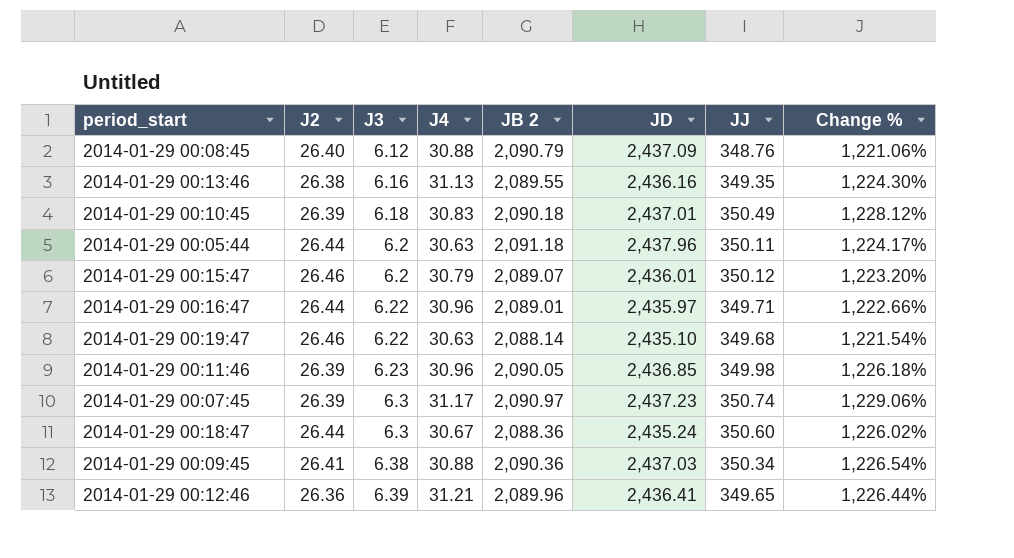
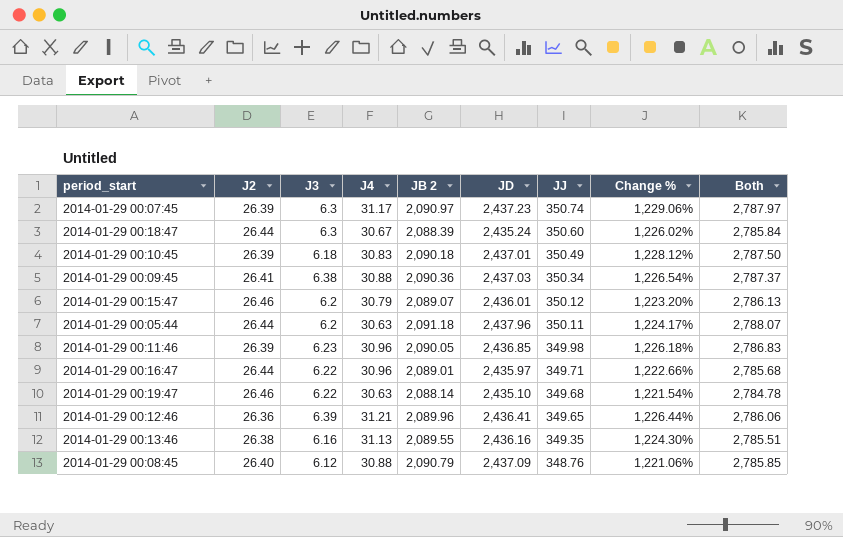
row order: J3 ascending -> JJ descending
column Both | formula: none -> [JD] + [JJ]
2014-01-29 00:18:47 | JB 2: 2,088.36 -> 2,088.39

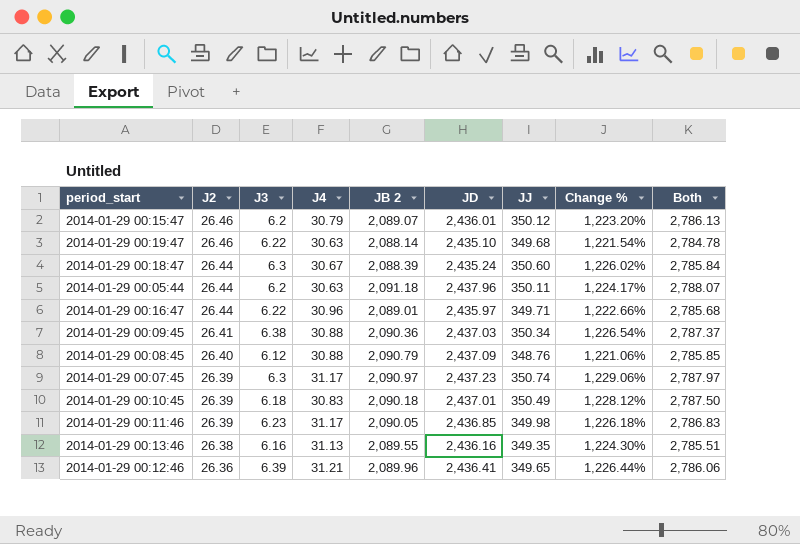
row order: JJ descending -> J2 descending
2014-01-29 00:11:46 | J4: 30.96 -> 31.17

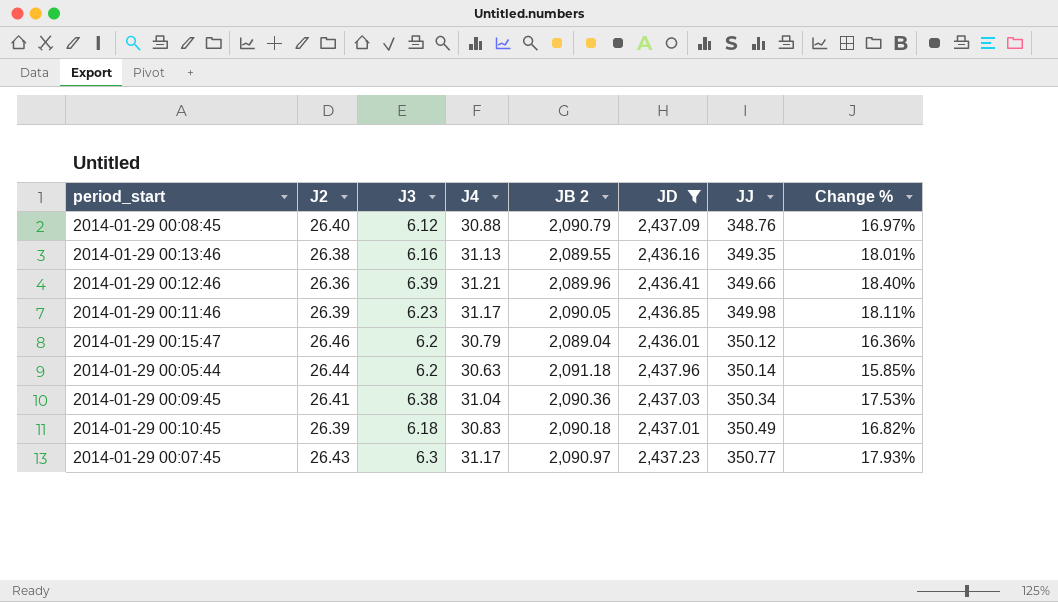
filter: none -> JD >= 2,436.01
row order: J2 descending -> JJ ascending
column Both | formula: [JD] + [JJ] -> none
column Change % | formula: ([JJ] - [J2]) / [J2] -> ([J4] - [J2]) / [J2]
2014-01-29 00:12:46 | JJ: 349.65 -> 349.66
2014-01-29 00:15:47 | JB 2: 2,089.07 -> 2,089.04
2014-01-29 00:05:44 | JJ: 350.11 -> 350.14
2014-01-29 00:09:45 | J4: 30.88 -> 31.04
2014-01-29 00:07:45 | J2: 26.39 -> 26.43
2014-01-29 00:07:45 | JJ: 350.74 -> 350.77

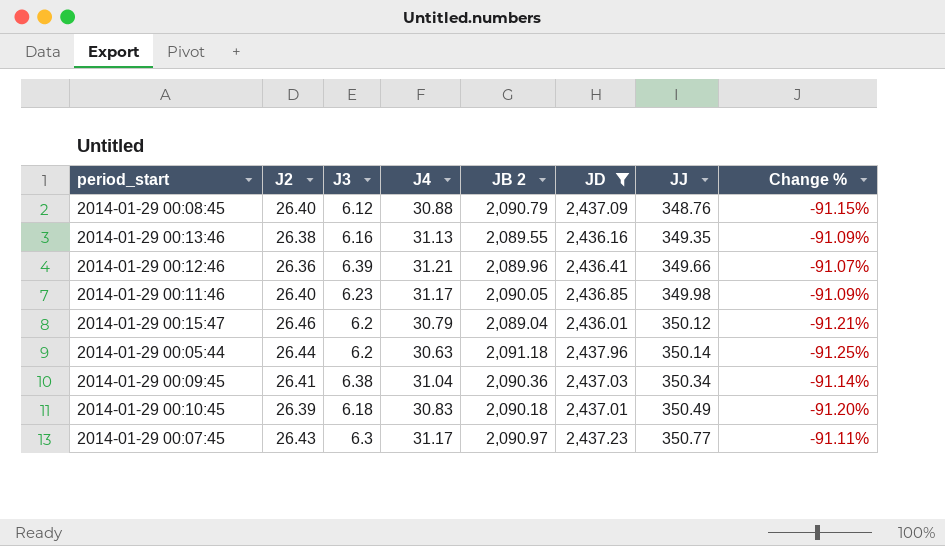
column Change % | formula: ([J4] - [J2]) / [J2] -> ([J4] - [JJ]) / [JJ]
2014-01-29 00:11:46 | J2: 26.39 -> 26.40

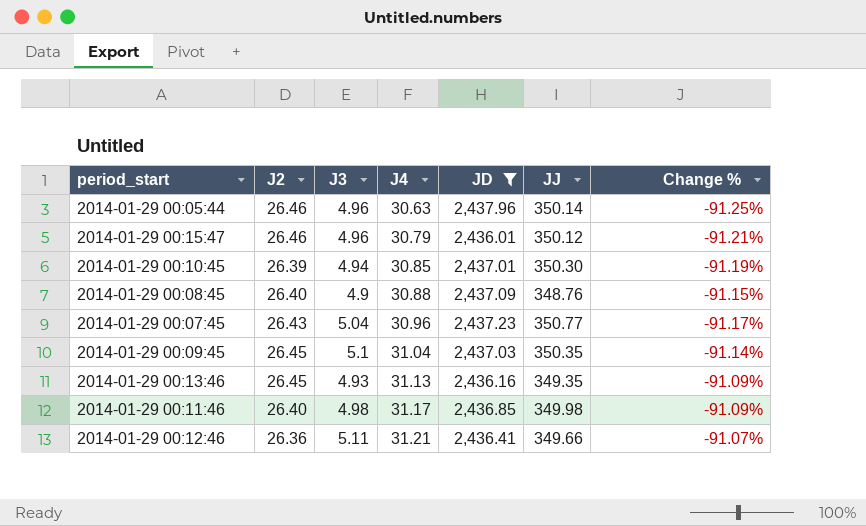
row order: JJ ascending -> J4 ascending
column JB 2 | position: 5 -> none
2014-01-29 00:05:44 | J2: 26.44 -> 26.46
2014-01-29 00:05:44 | J3: 6.2 -> 4.96
2014-01-29 00:15:47 | J3: 6.2 -> 4.96
2014-01-29 00:10:45 | J3: 6.18 -> 4.94
2014-01-29 00:10:45 | J4: 30.83 -> 30.85
2014-01-29 00:10:45 | JJ: 350.49 -> 350.30
2014-01-29 00:10:45 | Change %: -91.20% -> -91.19%
2014-01-29 00:08:45 | J3: 6.12 -> 4.9
2014-01-29 00:07:45 | J3: 6.3 -> 5.04
2014-01-29 00:07:45 | J4: 31.17 -> 30.96
2014-01-29 00:07:45 | Change %: -91.11% -> -91.17%
2014-01-29 00:09:45 | J2: 26.41 -> 26.45
2014-01-29 00:09:45 | J3: 6.38 -> 5.1
2014-01-29 00:09:45 | JJ: 350.34 -> 350.35
2014-01-29 00:13:46 | J2: 26.38 -> 26.45
2014-01-29 00:13:46 | J3: 6.16 -> 4.93
2014-01-29 00:11:46 | J3: 6.23 -> 4.98
2014-01-29 00:12:46 | J3: 6.39 -> 5.11

